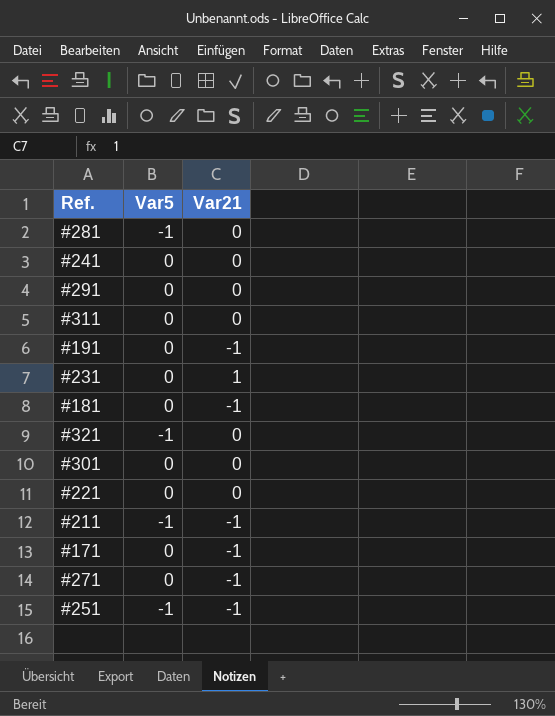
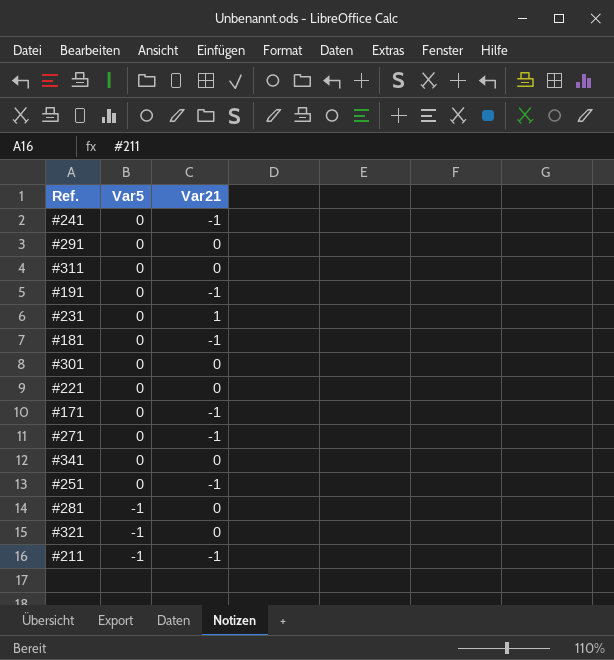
row order: none -> Var5 descending
#241 | Var21: 0 -> -1
row #341: none -> 0 | 0
#251 | Var5: -1 -> 0

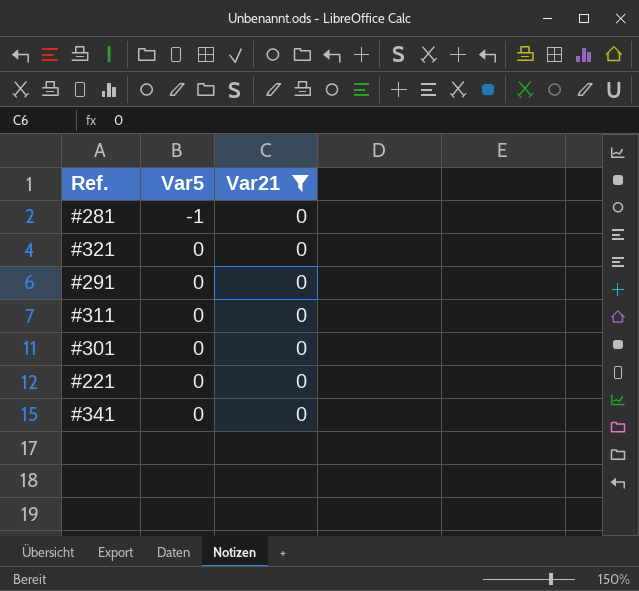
filter: none -> Var21 = 0
row order: Var5 descending -> Var5 ascending
#321 | Var5: -1 -> 0

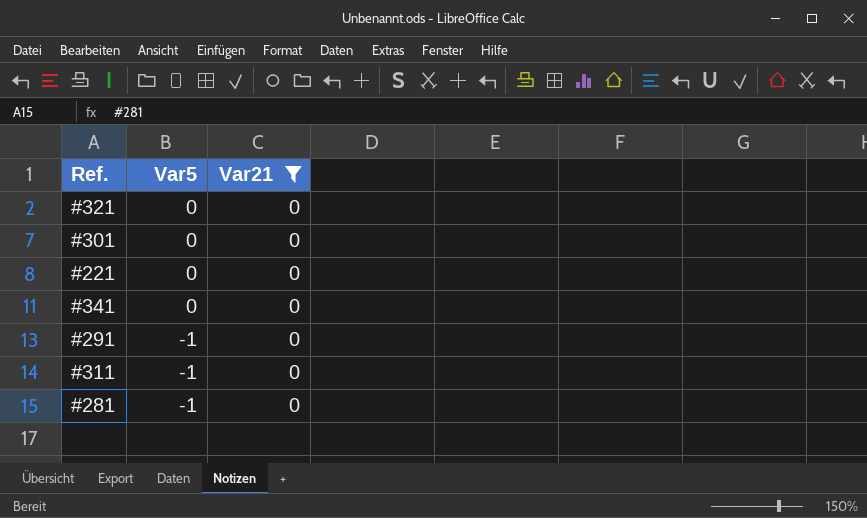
row order: Var5 ascending -> Var5 descending
#291 | Var5: 0 -> -1
#311 | Var5: 0 -> -1

